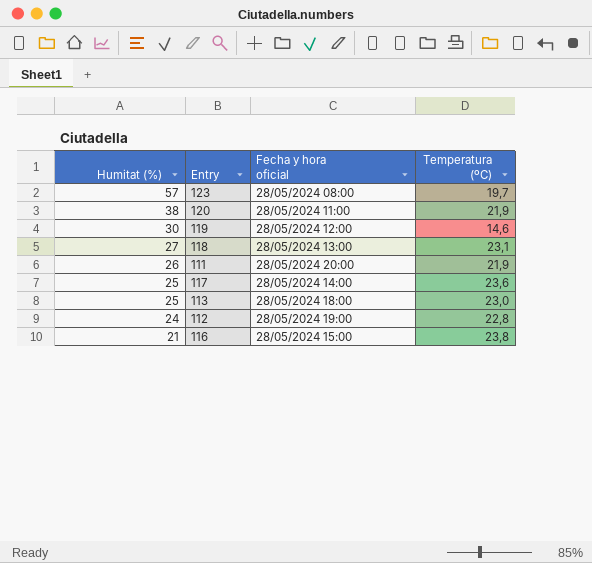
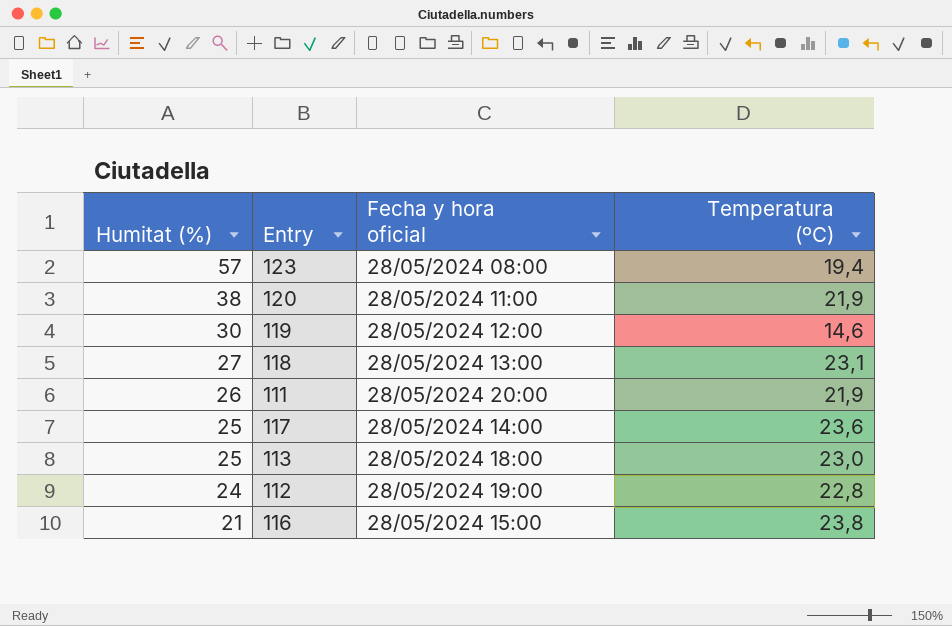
123 | Temperatura (ºC): 19,7 -> 19,4

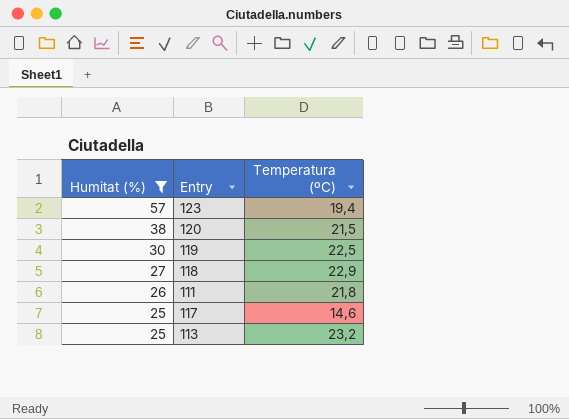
filter: none -> Humitat (%) >= 25
column Fecha y hora oficial | position: 3 -> none
120 | Temperatura (ºC): 21,9 -> 21,5
119 | Temperatura (ºC): 14,6 -> 22,5
118 | Temperatura (ºC): 23,1 -> 22,9
111 | Temperatura (ºC): 21,9 -> 21,8
117 | Temperatura (ºC): 23,6 -> 14,6
113 | Temperatura (ºC): 23,0 -> 23,2

